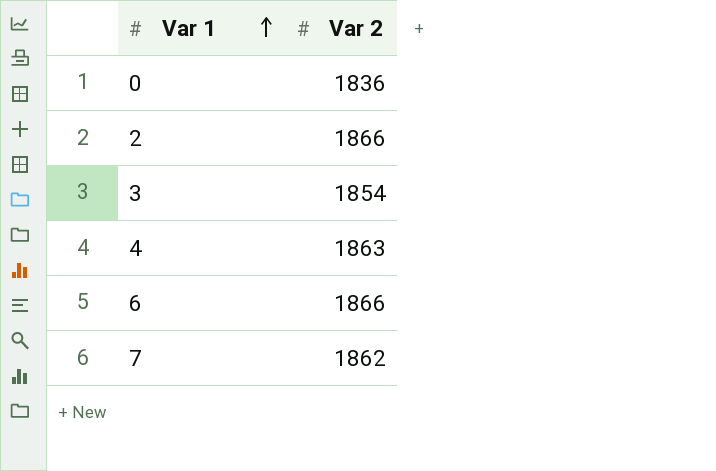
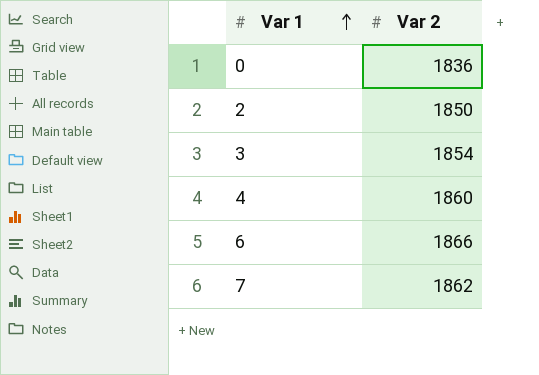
2 | Var 2: 1866 -> 1850
4 | Var 2: 1863 -> 1860

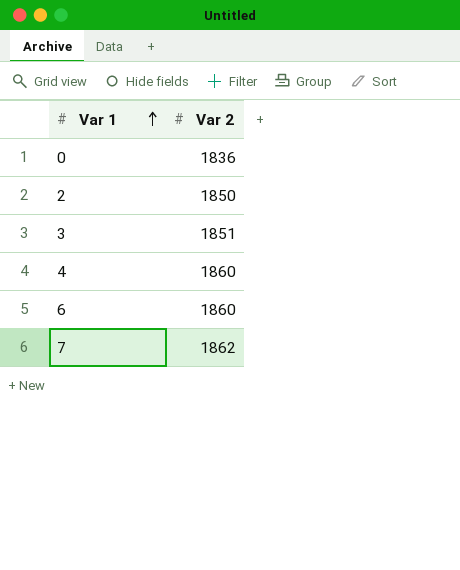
3 | Var 2: 1854 -> 1851
6 | Var 2: 1866 -> 1860

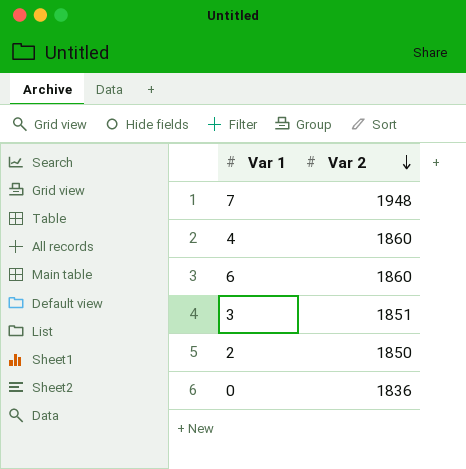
row order: Var 1 ascending -> Var 2 descending
7 | Var 2: 1862 -> 1948

